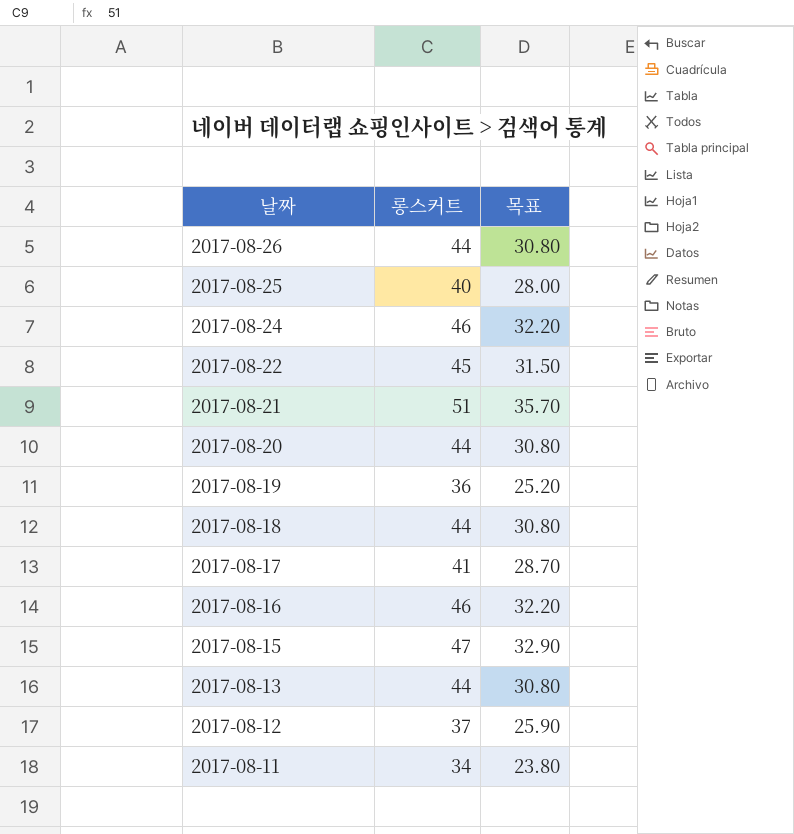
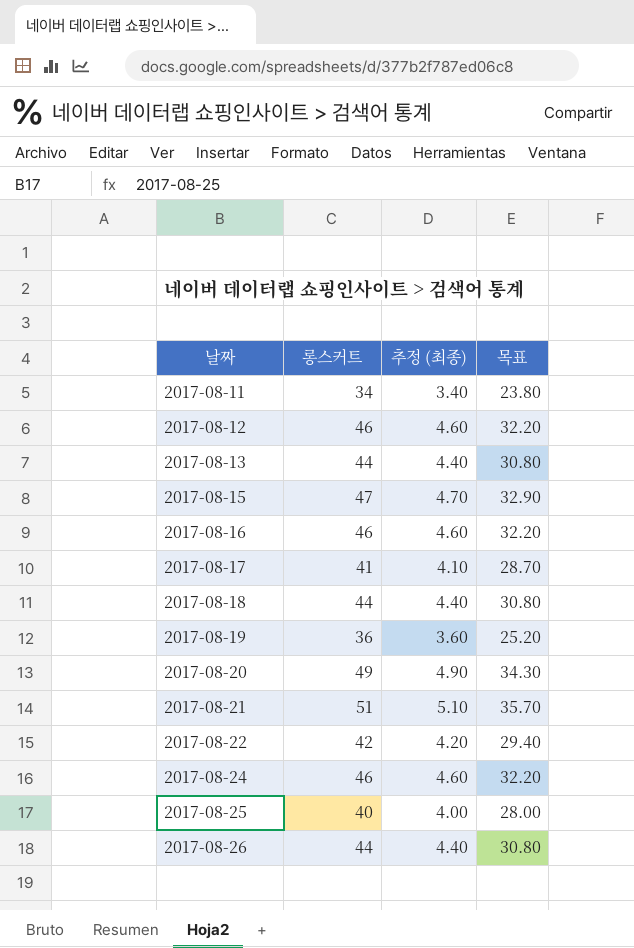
row order: 날짜 descending -> 날짜 ascending
column 추정 (최종) | formula: none -> [롱스커트] * 0.1
2017-08-12 | 롱스커트: 37 -> 46
2017-08-12 | 목표: 25.90 -> 32.20
2017-08-20 | 롱스커트: 44 -> 49
2017-08-20 | 목표: 30.80 -> 34.30
2017-08-22 | 롱스커트: 45 -> 42
2017-08-22 | 목표: 31.50 -> 29.40

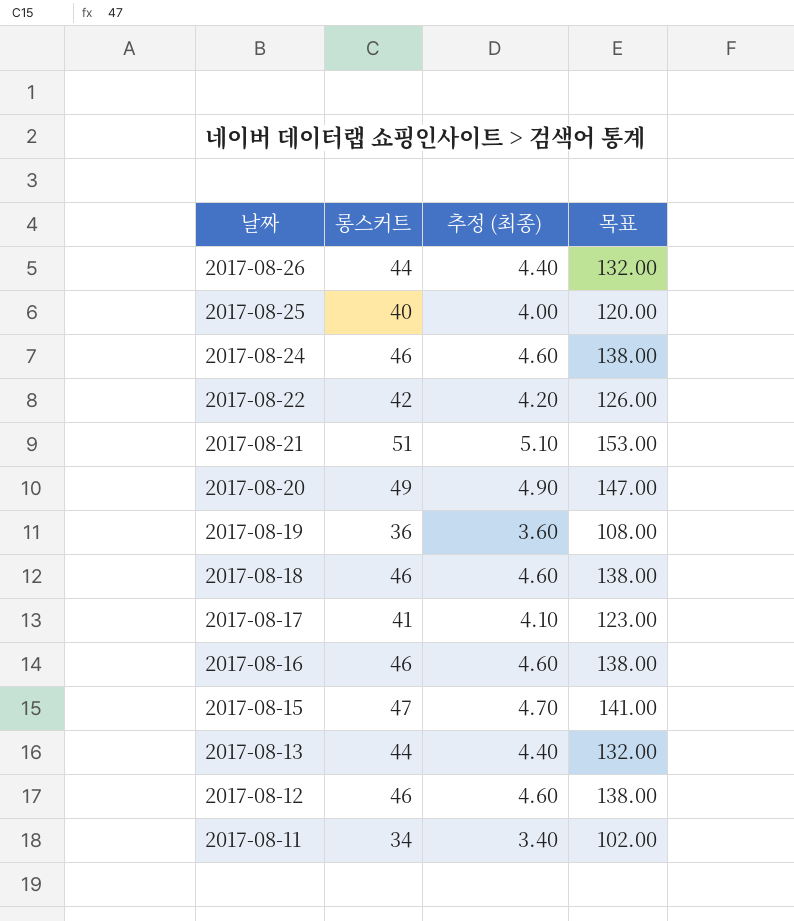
row order: 날짜 ascending -> 날짜 descending
column 목표 | formula: [롱스커트] * 0.7 -> [롱스커트] * 3
2017-08-18 | 롱스커트: 44 -> 46
2017-08-18 | 추정 (최종): 4.40 -> 4.60

